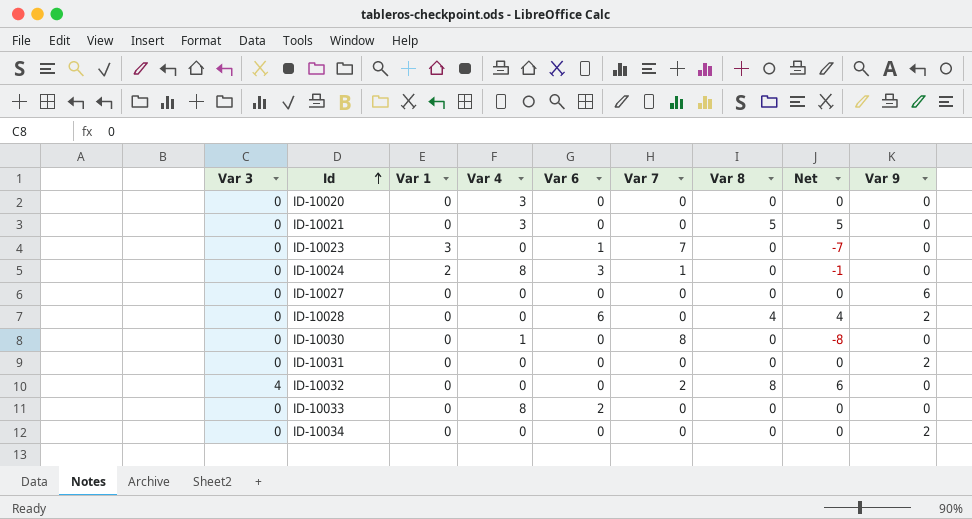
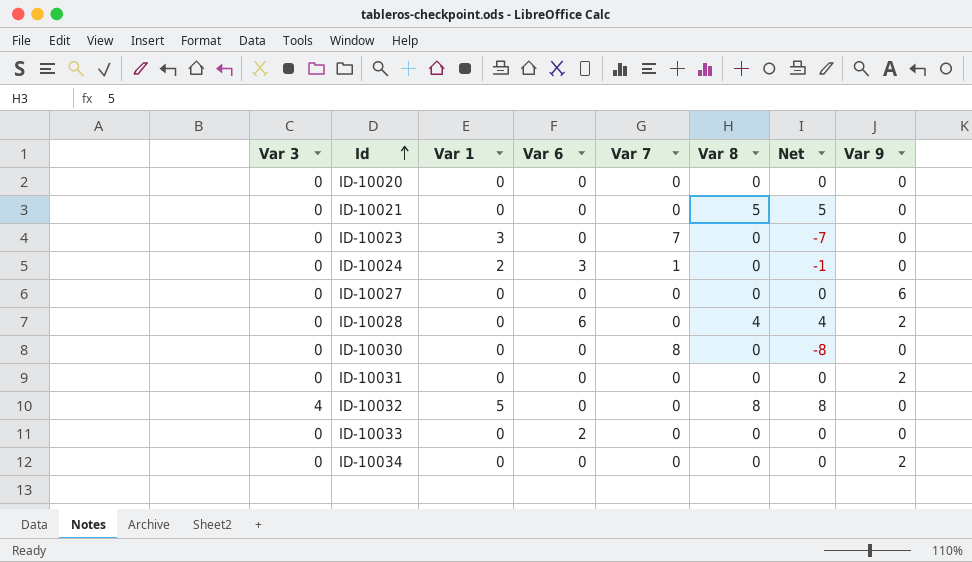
column Var 4 | position: 4 -> none
ID-10023 | Var 6: 1 -> 0
ID-10032 | Var 1: 0 -> 5
ID-10032 | Var 7: 2 -> 0
ID-10032 | Net: 6 -> 8

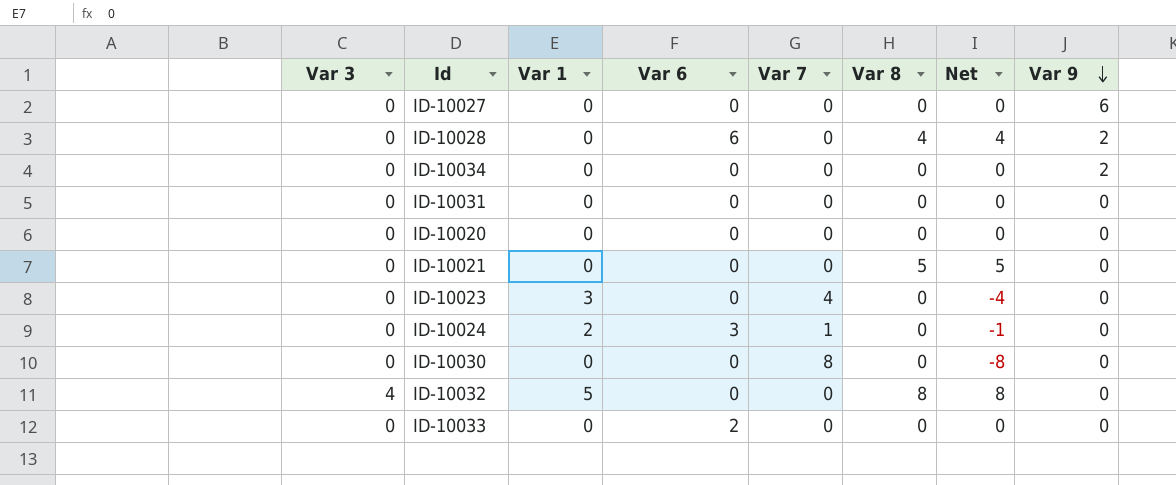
row order: Id ascending -> Var 9 descending
ID-10031 | Var 9: 2 -> 0
ID-10023 | Var 7: 7 -> 4
ID-10023 | Net: -7 -> -4

